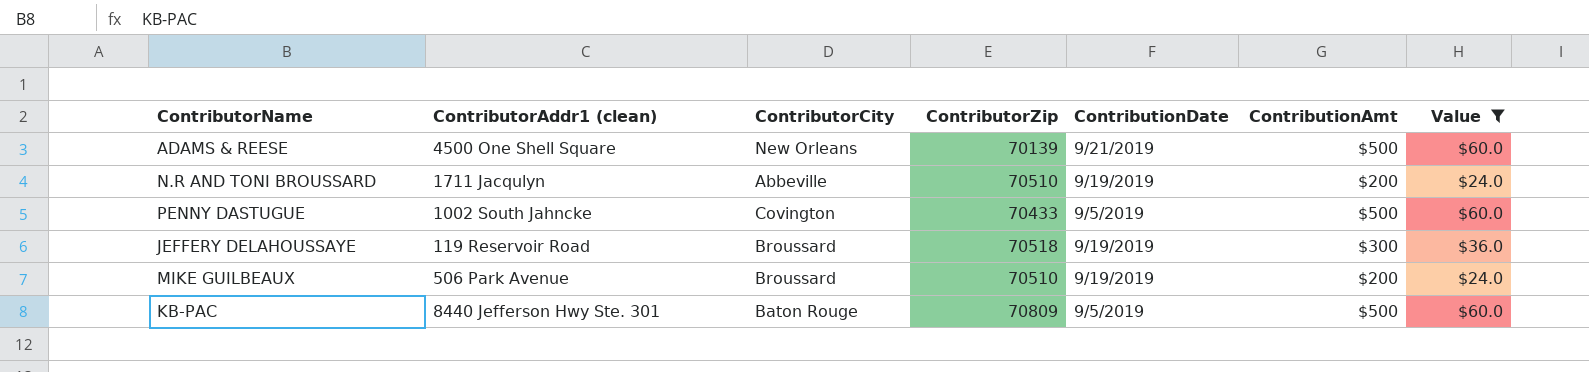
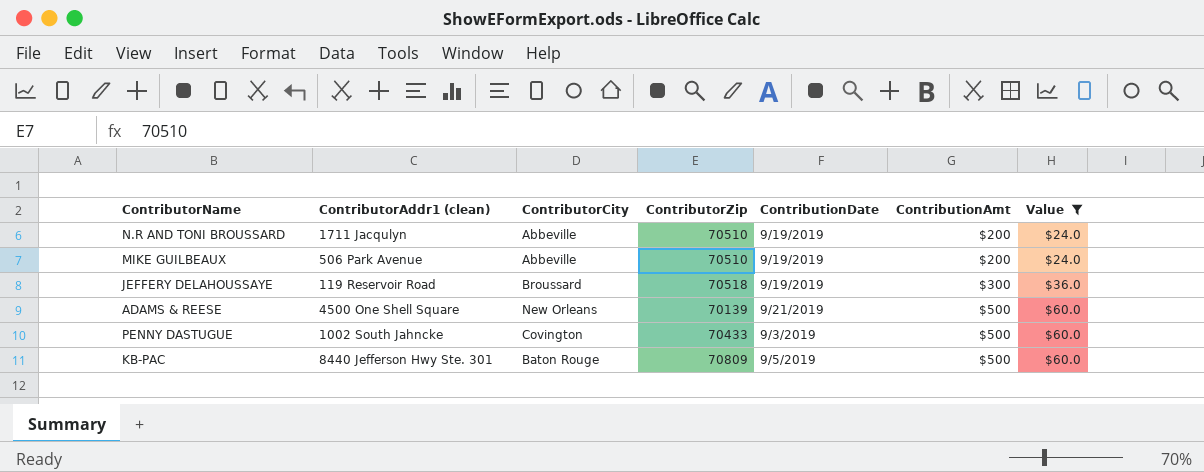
row order: none -> ContributionAmt ascending
MIKE GUILBEAUX | ContributorCity: Broussard -> Abbeville
PENNY DASTUGUE | ContributionDate: 9/5/2019 -> 9/3/2019

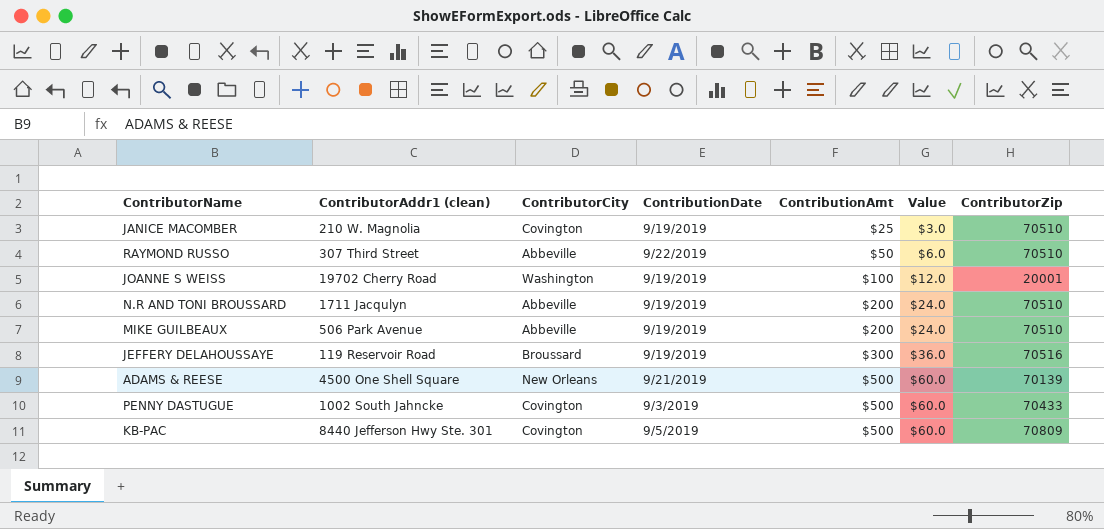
filter: Value >= $24.0 -> none
column ContributorZip | position: 4 -> 7
JEFFERY DELAHOUSSAYE | ContributorZip: 70518 -> 70516
KB-PAC | ContributorCity: Baton Rouge -> Covington

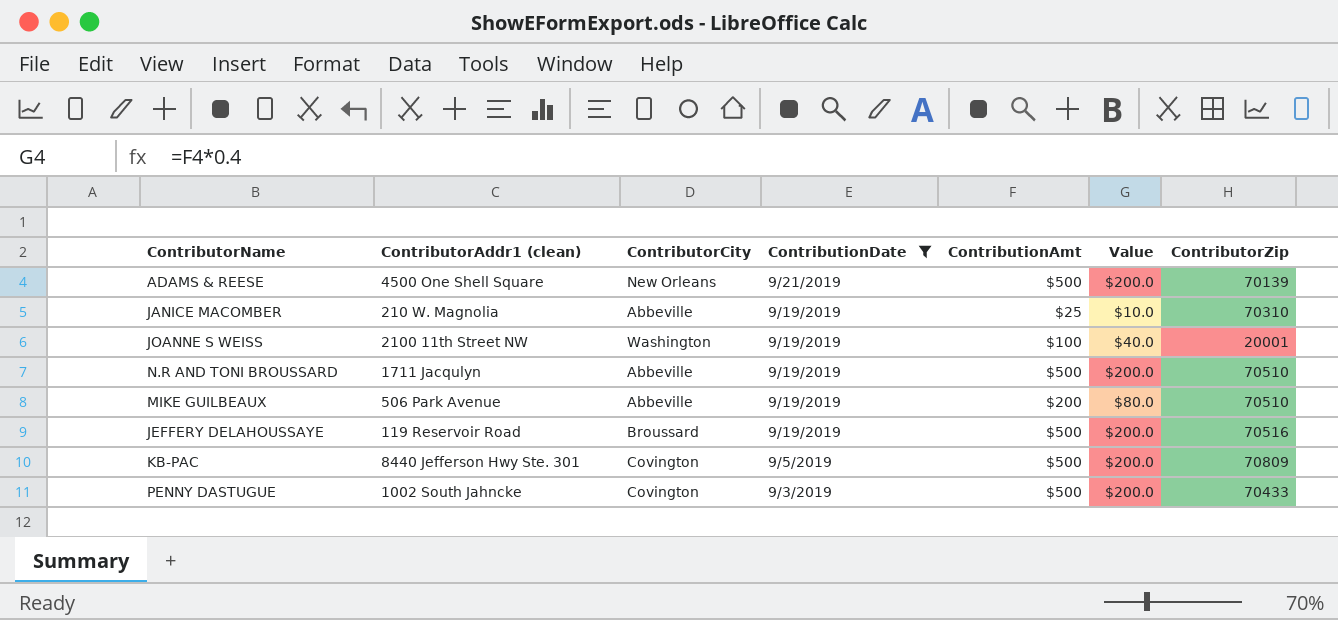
filter: none -> ContributionDate != 9/22/2019
row order: ContributionAmt ascending -> ContributionDate descending
column Value | formula: [ContributionAmt] * 0.12 -> [ContributionAmt] * 0.4
JANICE MACOMBER | ContributorCity: Covington -> Abbeville
JANICE MACOMBER | ContributorZip: 70510 -> 70310
JOANNE S WEISS | ContributorAddr1 (clean): 19702 Cherry Road -> 2100 11th Street NW
N.R AND TONI BROUSSARD | ContributionAmt: $200 -> $500
JEFFERY DELAHOUSSAYE | ContributionAmt: $300 -> $500

